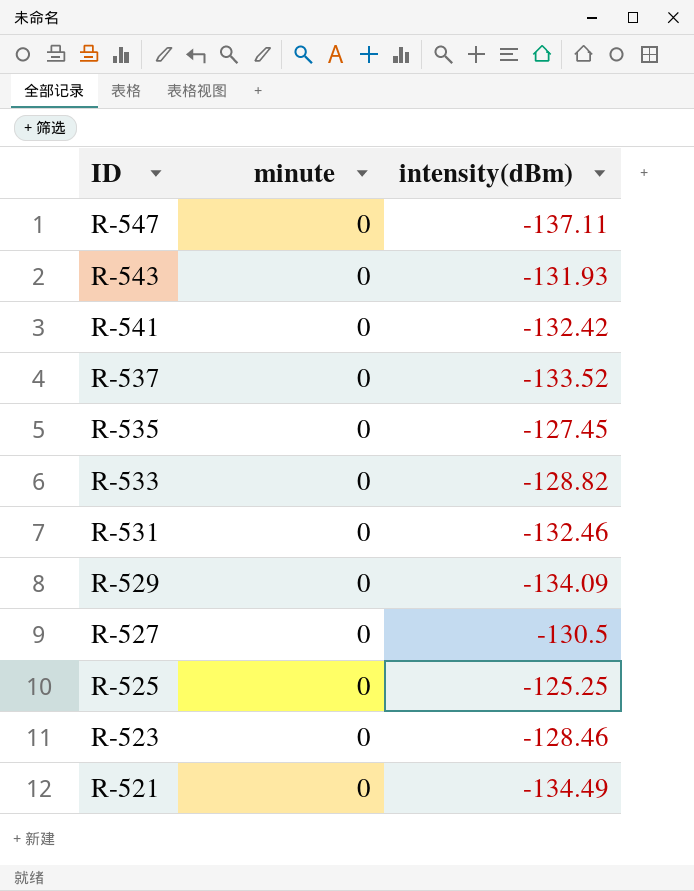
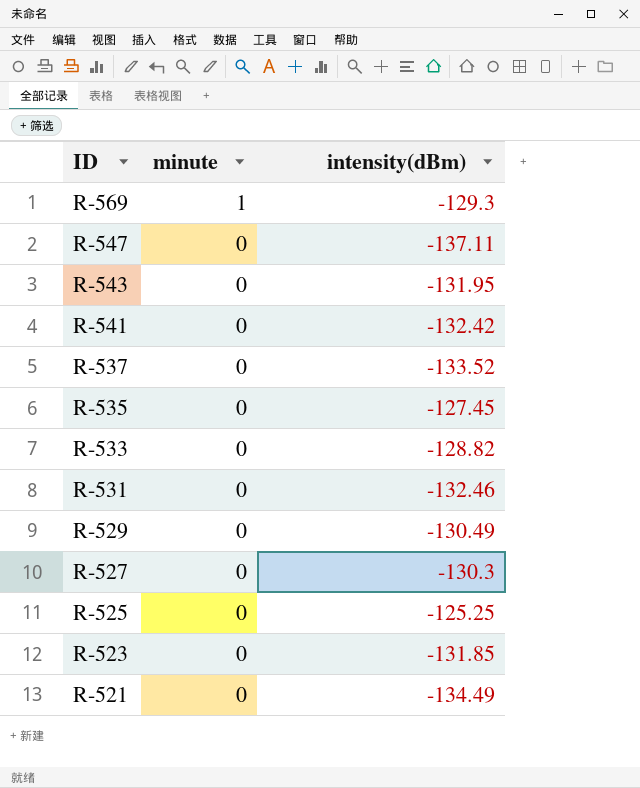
row R-569: none -> 1 | -129.3
R-543 | intensity(dBm): -131.93 -> -131.95
R-529 | intensity(dBm): -134.09 -> -130.49
R-527 | intensity(dBm): -130.5 -> -130.3
R-523 | intensity(dBm): -128.46 -> -131.85

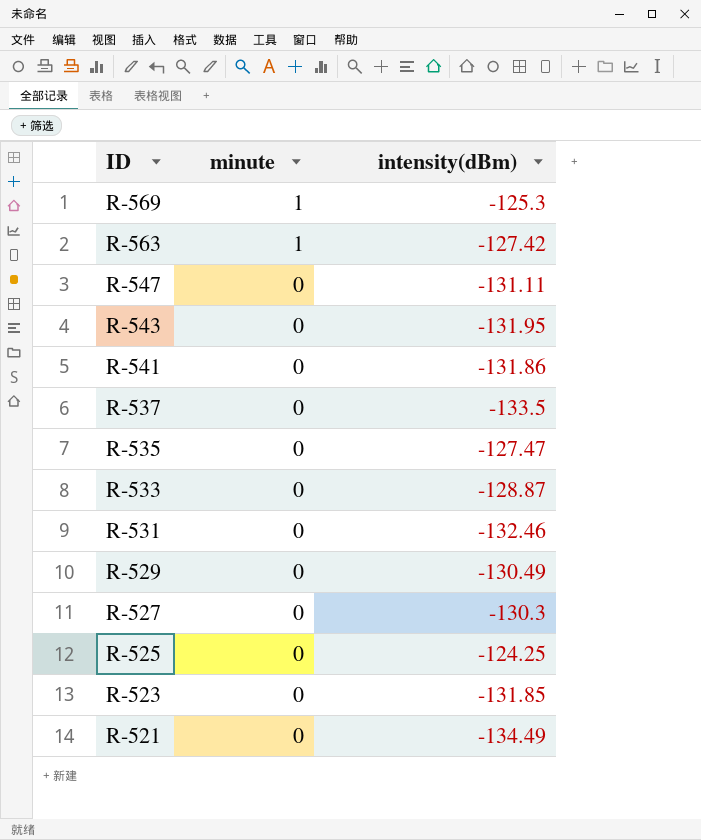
R-569 | intensity(dBm): -129.3 -> -125.3
row R-563: none -> 1 | -127.42
R-547 | intensity(dBm): -137.11 -> -131.11
R-541 | intensity(dBm): -132.42 -> -131.86
R-537 | intensity(dBm): -133.52 -> -133.5
R-535 | intensity(dBm): -127.45 -> -127.47
R-533 | intensity(dBm): -128.82 -> -128.87
R-525 | intensity(dBm): -125.25 -> -124.25

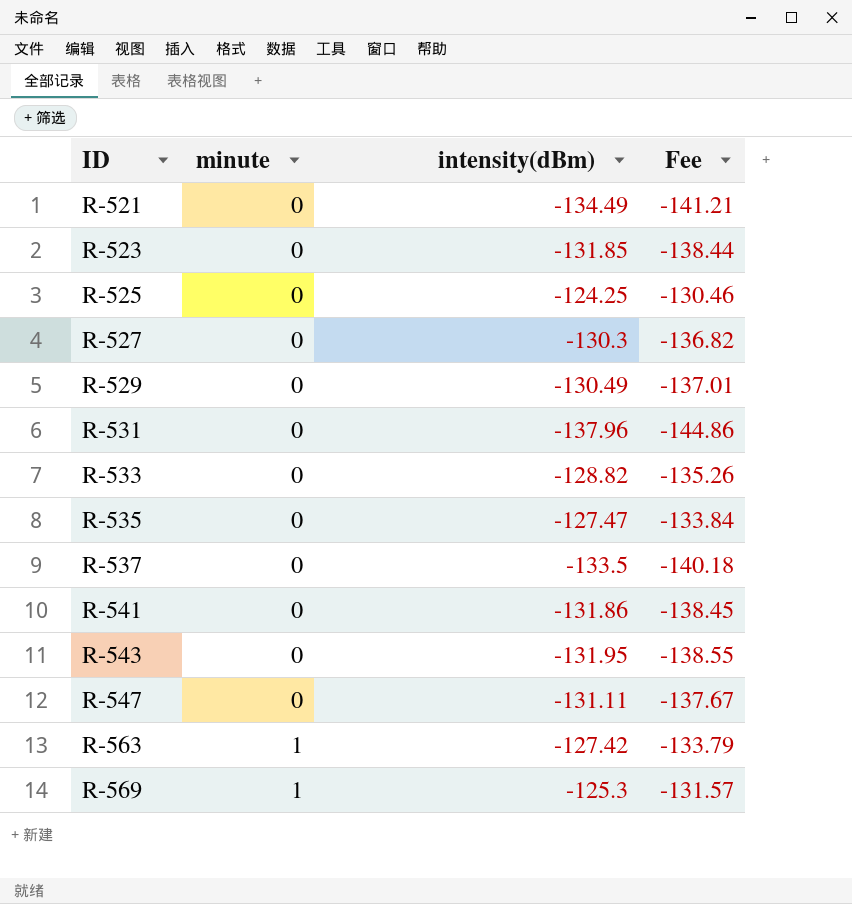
row order: ID descending -> ID ascending
column Fee | formula: none -> [intensity(dBm)] * 1.05
R-531 | intensity(dBm): -132.46 -> -137.96
R-533 | intensity(dBm): -128.87 -> -128.82

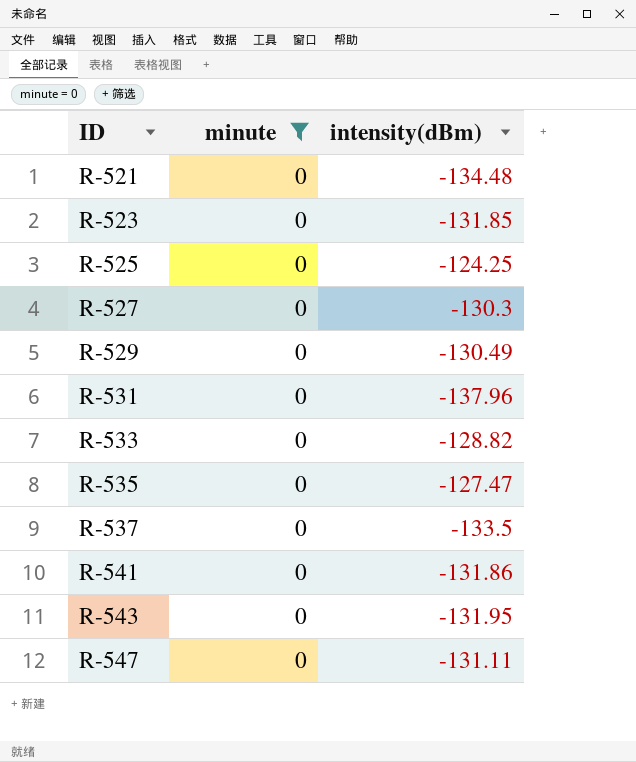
filter: none -> minute = 0
column Fee | formula: [intensity(dBm)] * 1.05 -> none
R-521 | intensity(dBm): -134.49 -> -134.48

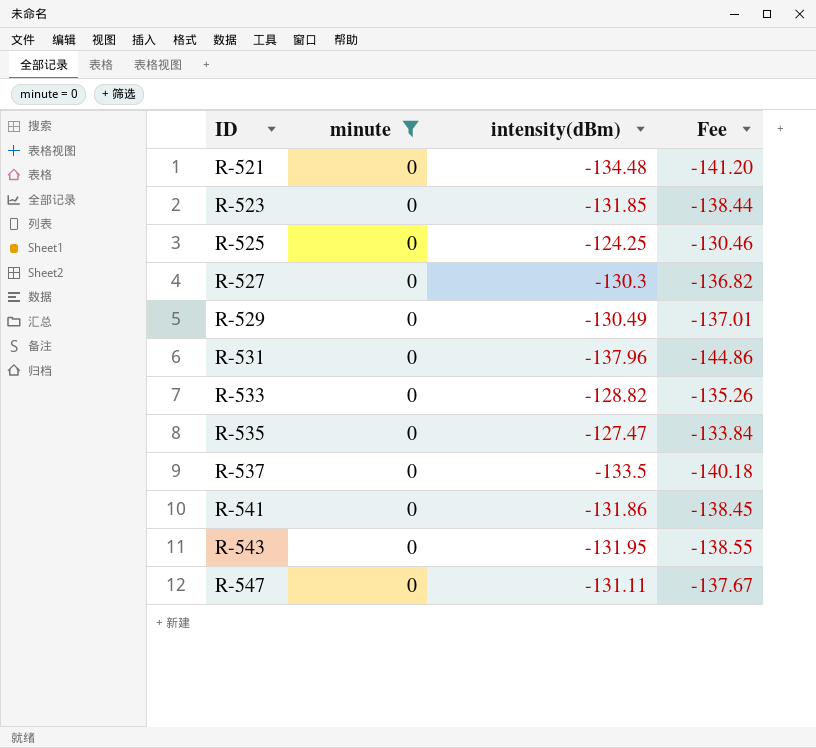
column Fee | formula: none -> [intensity(dBm)] * 1.05

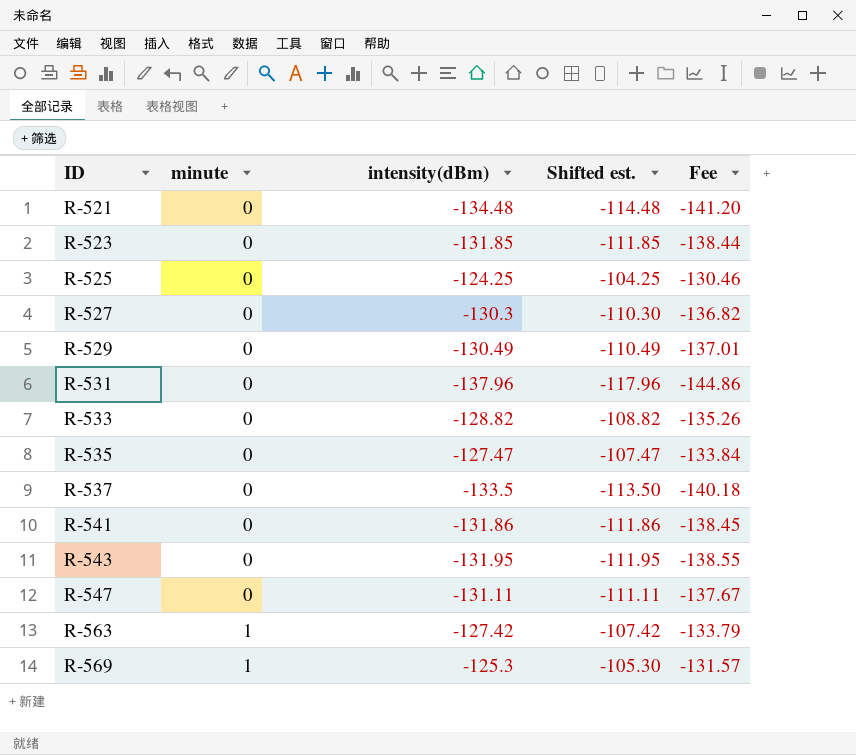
filter: minute = 0 -> none
column Shifted est. | formula: none -> [intensity(dBm)] + 20

